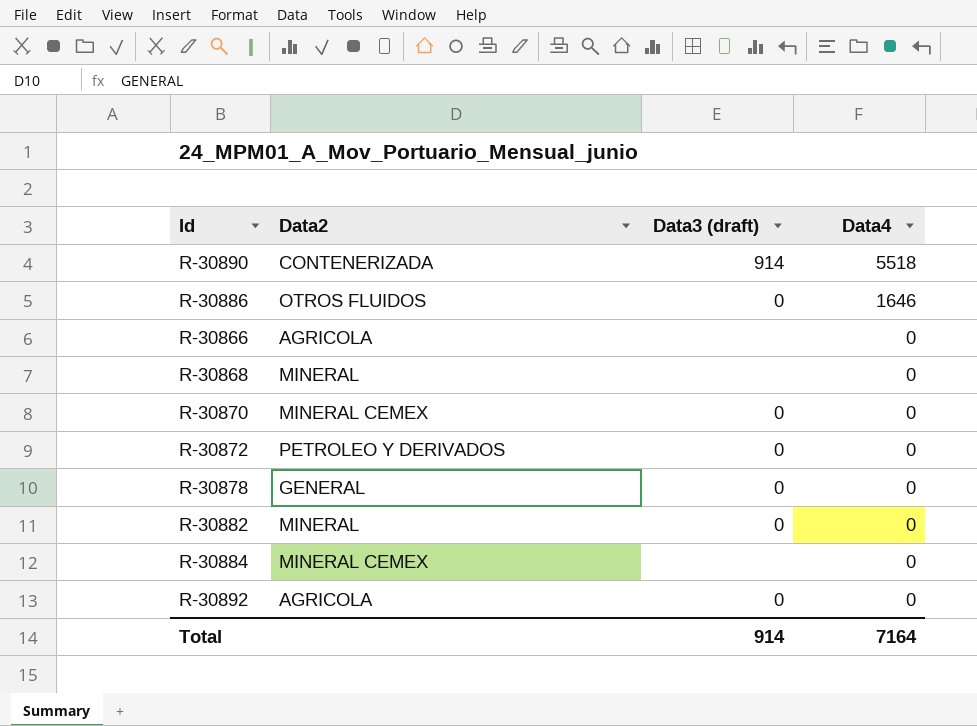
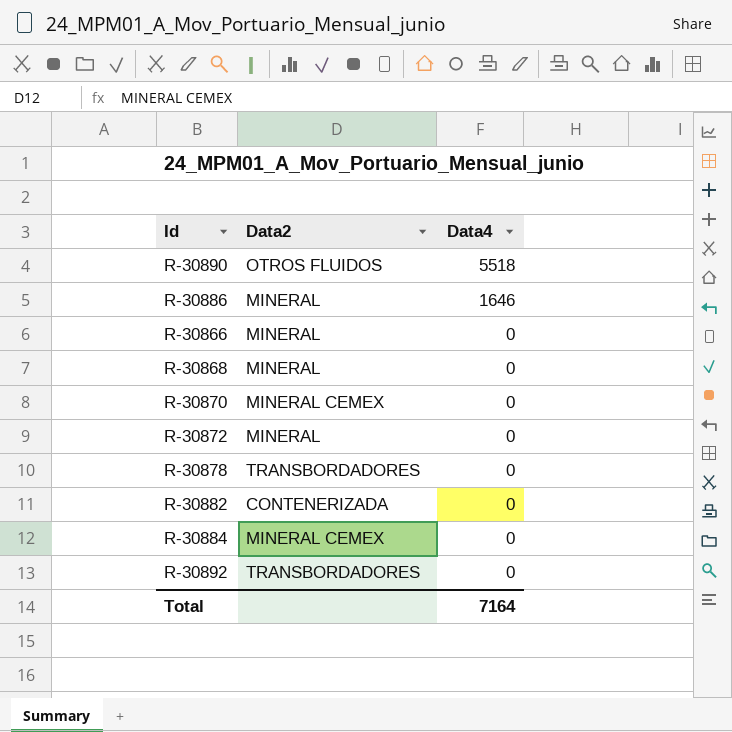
column Data3 (draft) | position: 3 -> none
R-30890 | Data2: CONTENERIZADA -> OTROS FLUIDOS
R-30886 | Data2: OTROS FLUIDOS -> MINERAL
R-30866 | Data2: AGRICOLA -> MINERAL
R-30872 | Data2: PETROLEO Y DERIVADOS -> MINERAL
R-30878 | Data2: GENERAL -> TRANSBORDADORES
R-30882 | Data2: MINERAL -> CONTENERIZADA
R-30892 | Data2: AGRICOLA -> TRANSBORDADORES

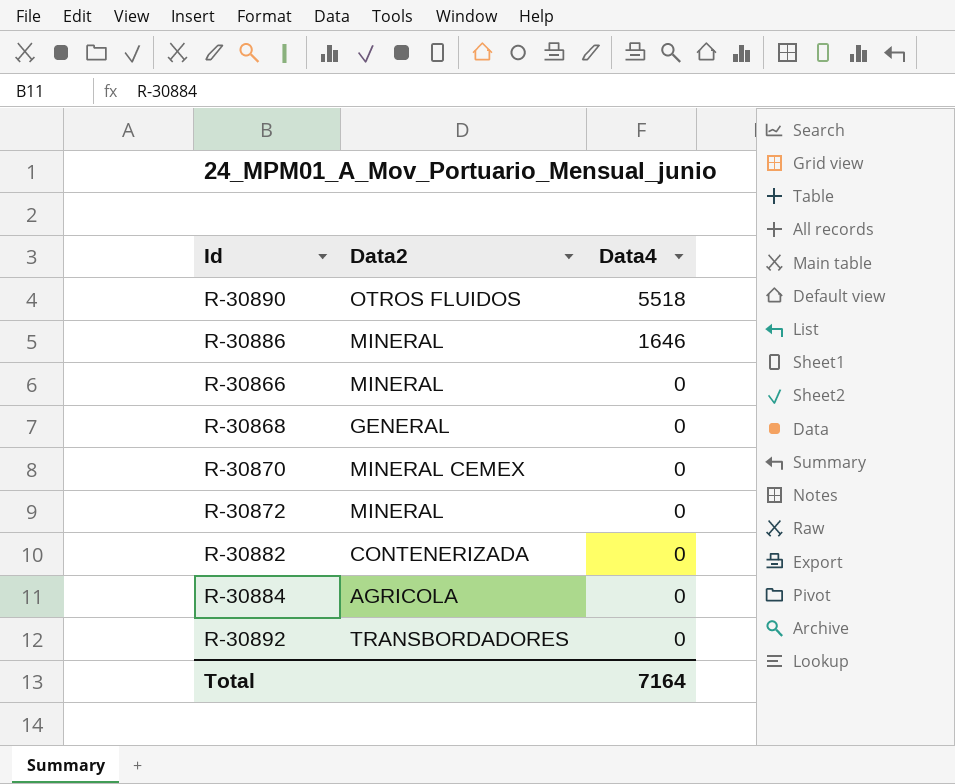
row R-30878: TRANSBORDADORES | 0 -> none
R-30868 | Data2: MINERAL -> GENERAL
R-30884 | Data2: MINERAL CEMEX -> AGRICOLA

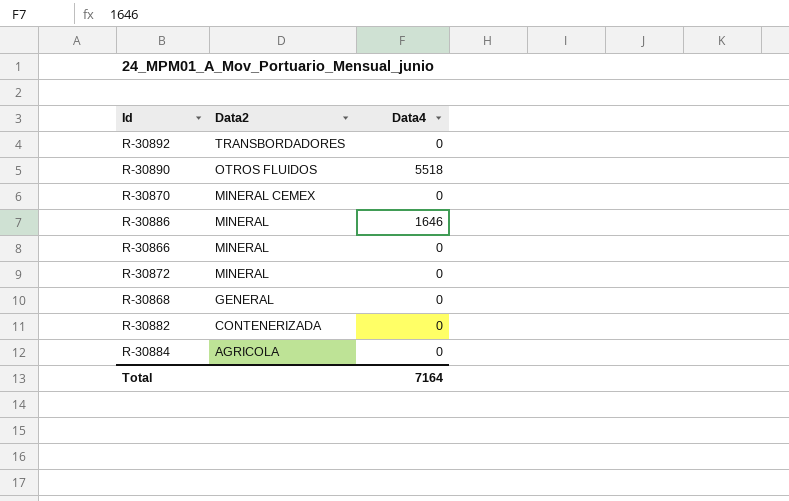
row order: Data4 descending -> Data2 descending

